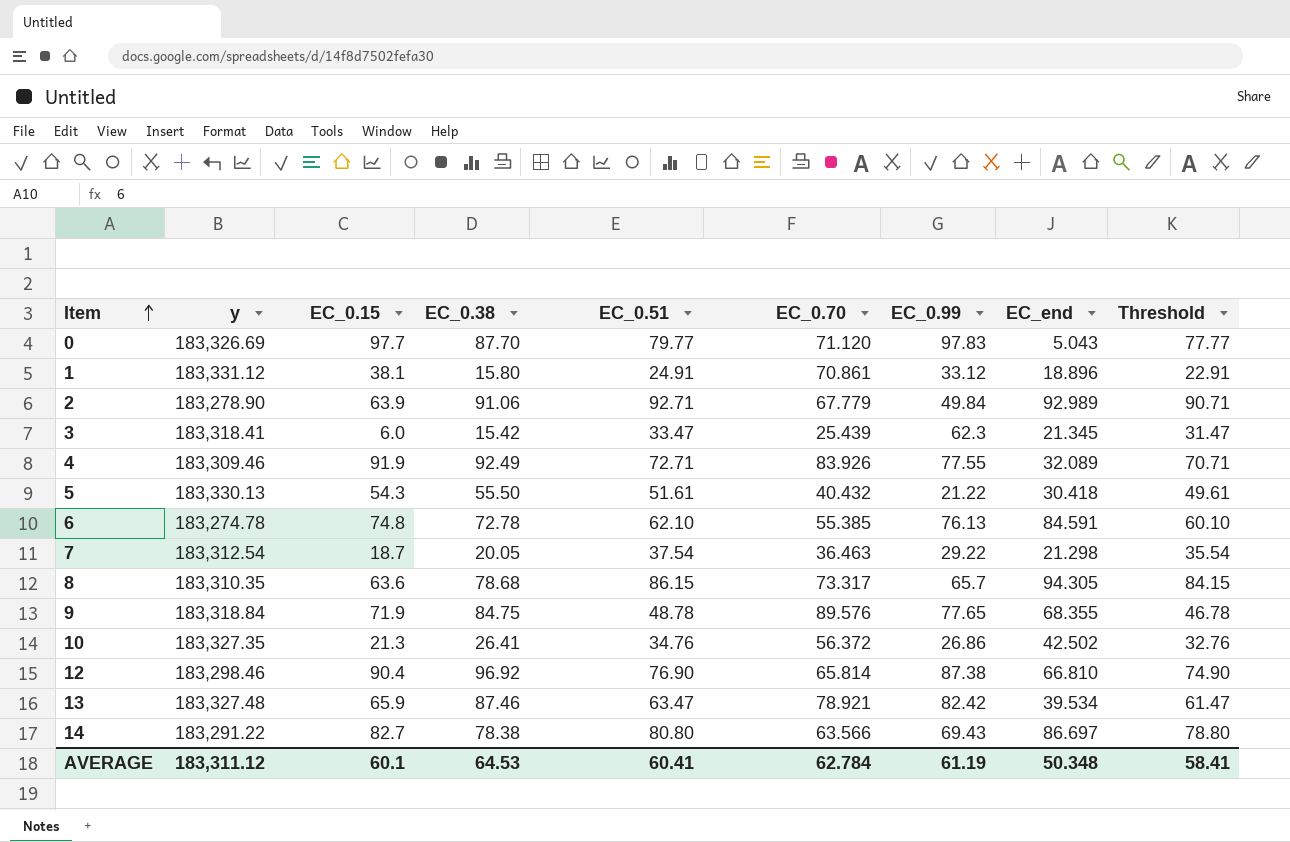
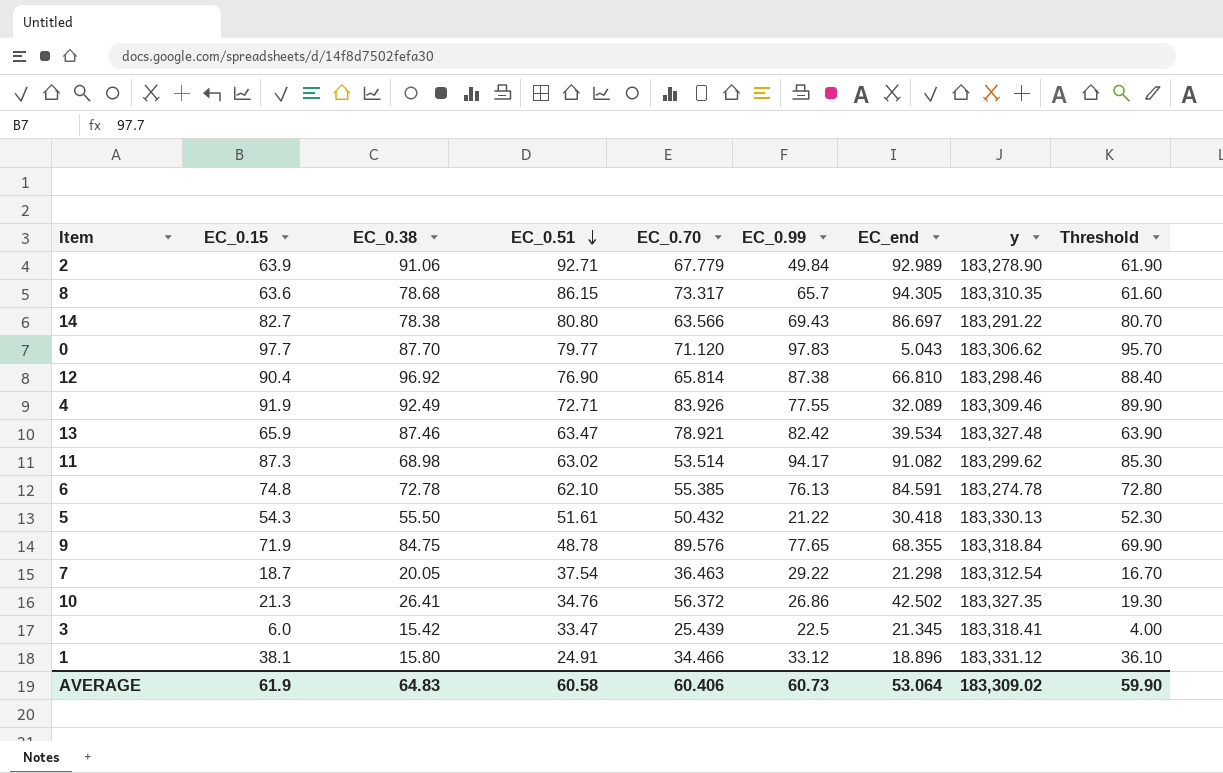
row order: Item ascending -> EC_0.51 descending
column y | position: 2 -> 8
column Threshold | formula: [EC_0.51] - 2 -> [EC_0.15] - 2
0 | y: 183,326.69 -> 183,306.62
row 11: none -> 87.3 | 68.98 | 63.02 | 53.514 | 94.17 | 91.082 | 183,299.62 | 85.30
5 | EC_0.70: 40.432 -> 50.432
3 | EC_0.99: 62.3 -> 22.5
1 | EC_0.70: 70.861 -> 34.466
AVERAGE | EC_0.15: 60.1 -> 61.9
AVERAGE | EC_0.38: 64.53 -> 64.83
AVERAGE | EC_0.51: 60.41 -> 60.58
AVERAGE | EC_0.70: 62.784 -> 60.406
AVERAGE | EC_0.99: 61.19 -> 60.73
AVERAGE | EC_end: 50.348 -> 53.064
AVERAGE | y: 183,311.12 -> 183,309.02
AVERAGE | Threshold: 58.41 -> 59.90

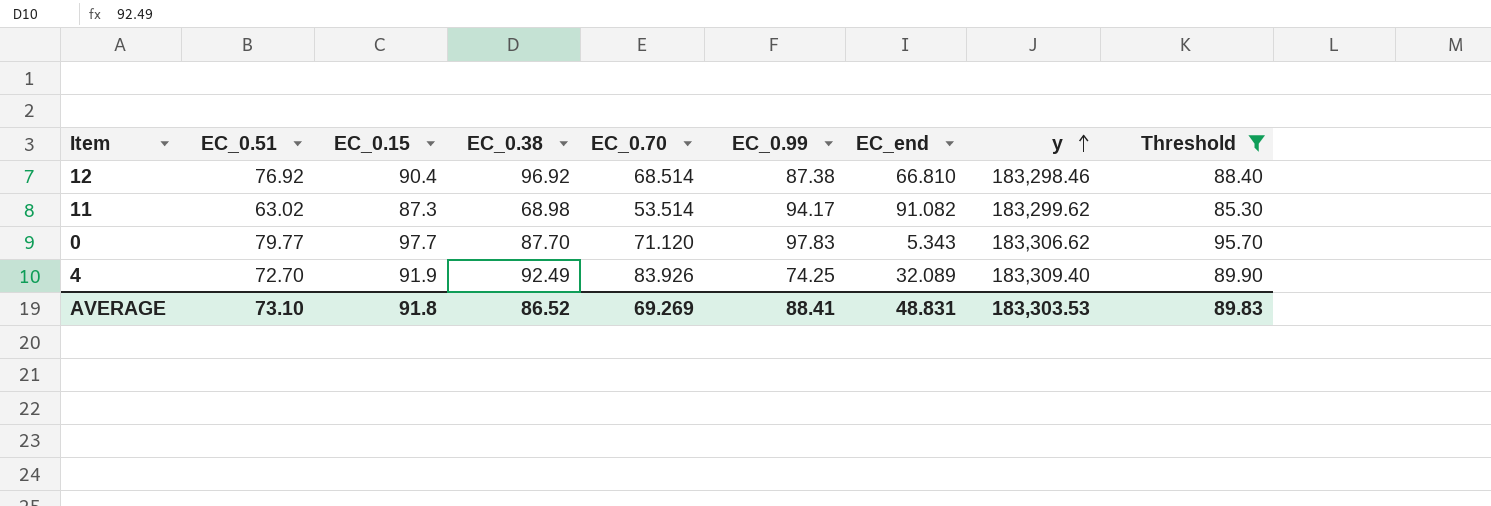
filter: none -> Threshold >= 85.30
row order: EC_0.51 descending -> y ascending
column EC_0.51 | position: 4 -> 2
12 | EC_0.51: 76.90 -> 76.92
12 | EC_0.70: 65.814 -> 68.514
0 | EC_end: 5.043 -> 5.343
4 | EC_0.51: 72.71 -> 72.70
4 | EC_0.99: 77.55 -> 74.25
4 | y: 183,309.46 -> 183,309.40
AVERAGE | EC_0.51: 60.58 -> 73.10
AVERAGE | EC_0.15: 61.9 -> 91.8
AVERAGE | EC_0.38: 64.83 -> 86.52
AVERAGE | EC_0.70: 60.406 -> 69.269
AVERAGE | EC_0.99: 60.73 -> 88.41
AVERAGE | EC_end: 53.064 -> 48.831
AVERAGE | y: 183,309.02 -> 183,303.53
AVERAGE | Threshold: 59.90 -> 89.83

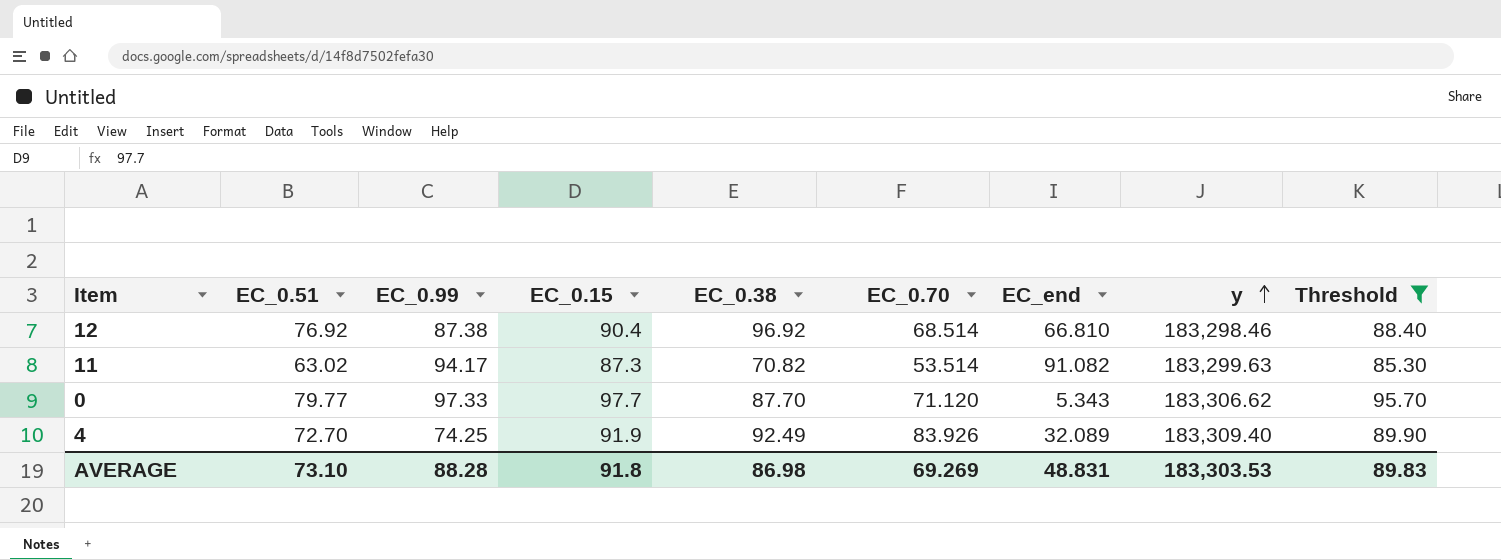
column EC_0.99 | position: 6 -> 3
11 | EC_0.38: 68.98 -> 70.82
11 | y: 183,299.62 -> 183,299.63
0 | EC_0.99: 97.83 -> 97.33
AVERAGE | EC_0.99: 88.41 -> 88.28
AVERAGE | EC_0.38: 86.52 -> 86.98

